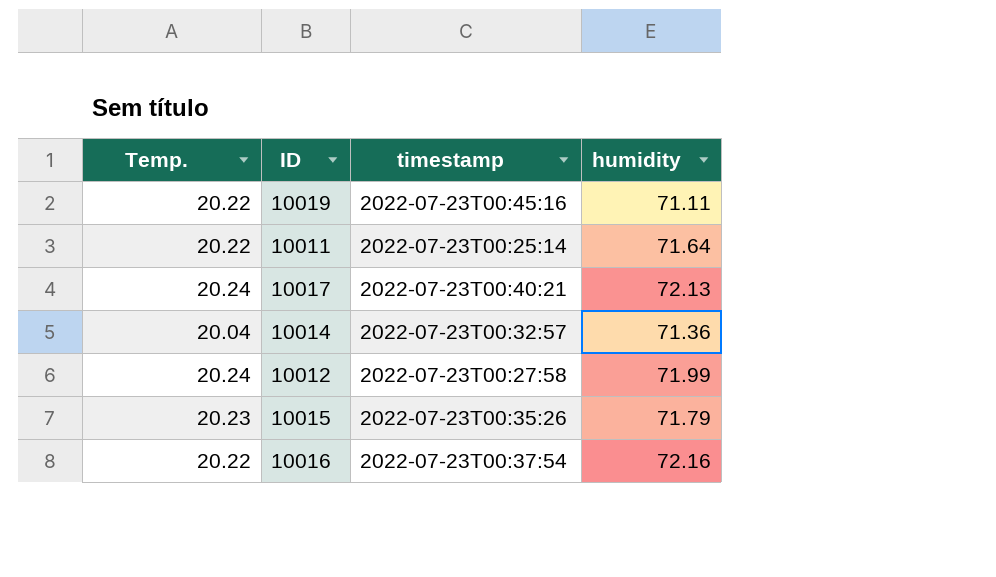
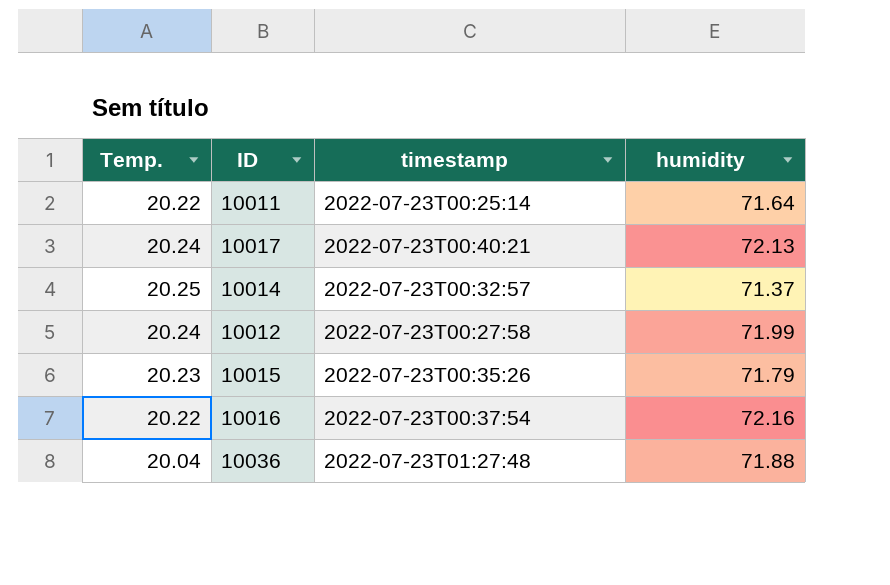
row 10019: 20.22 | 2022-07-23T00:45:16 | 71.11 -> none
10014 | Temp.: 20.04 -> 20.25
10014 | humidity: 71.36 -> 71.37
row 10036: none -> 20.04 | 2022-07-23T01:27:48 | 71.88

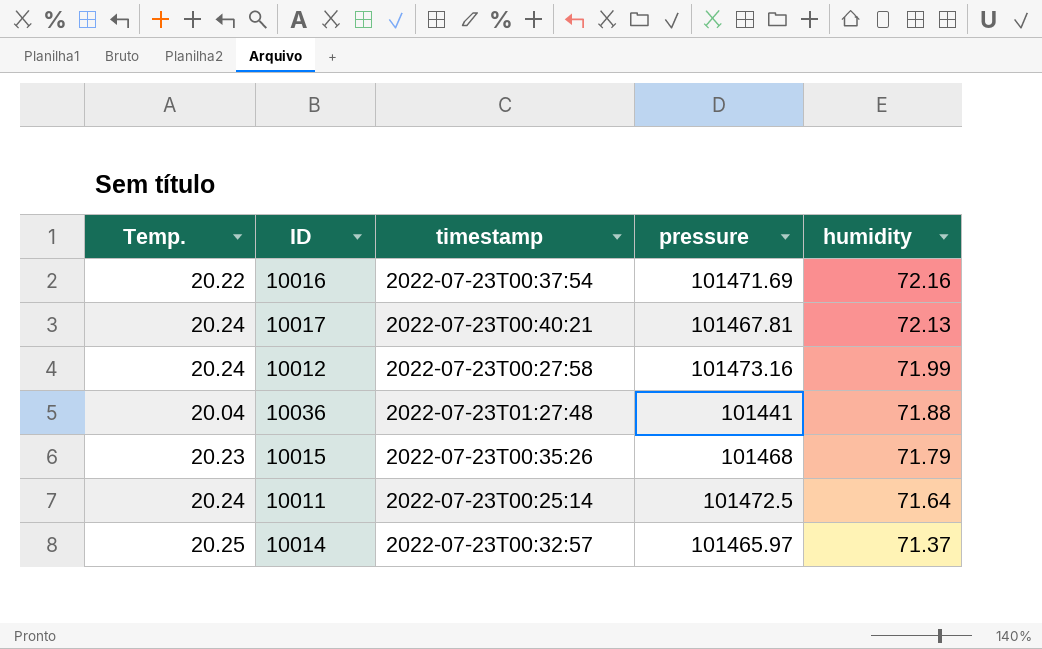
row order: none -> humidity descending
column pressure | position: none -> 4
10011 | Temp.: 20.22 -> 20.24

